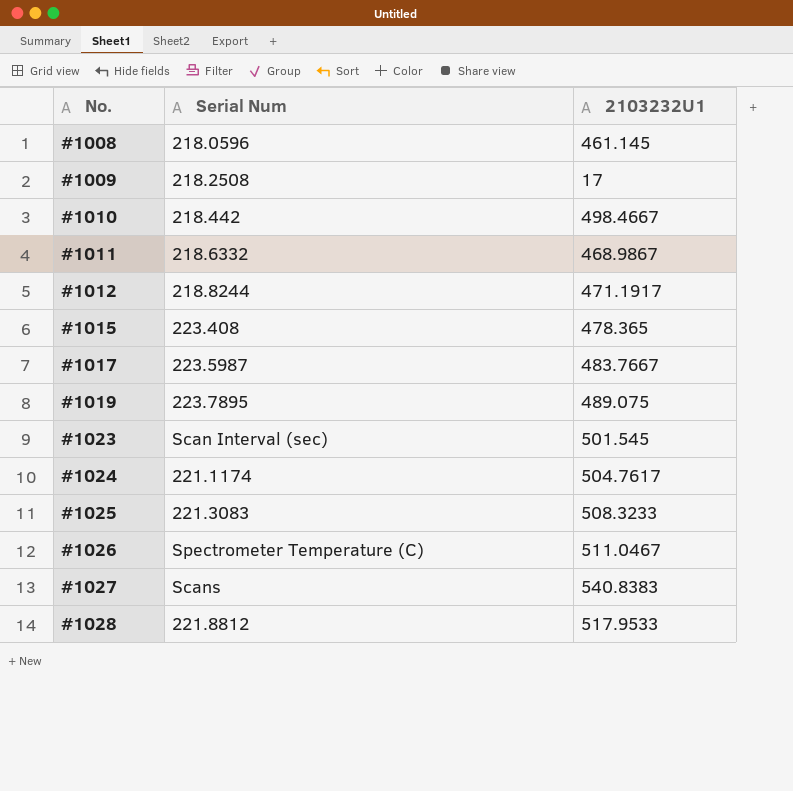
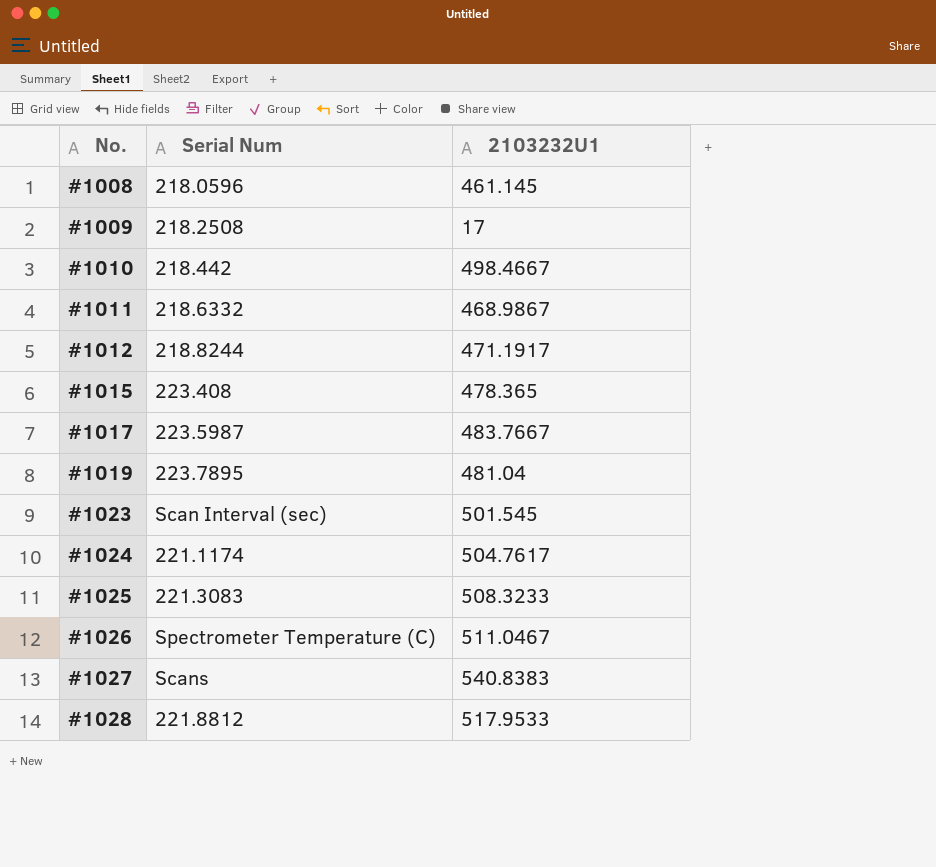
#1019 | 2103232U1: 489.075 -> 481.04

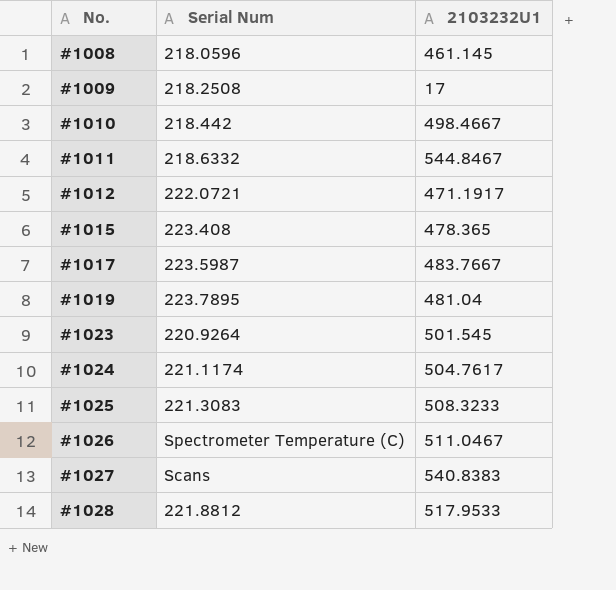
#1011 | 2103232U1: 468.9867 -> 544.8467
#1012 | Serial Num: 218.8244 -> 222.0721
#1023 | Serial Num: Scan Interval (sec) -> 220.9264

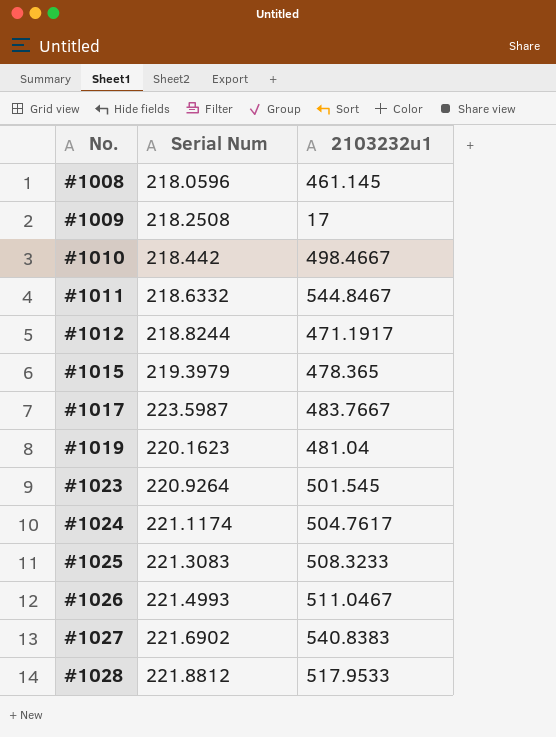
column name: 2103232U1 -> 2103232u1
#1012 | Serial Num: 222.0721 -> 218.8244
#1015 | Serial Num: 223.408 -> 219.3979
#1019 | Serial Num: 223.7895 -> 220.1623
#1026 | Serial Num: Spectrometer Temperature (C) -> 221.4993
#1027 | Serial Num: Scans -> 221.6902

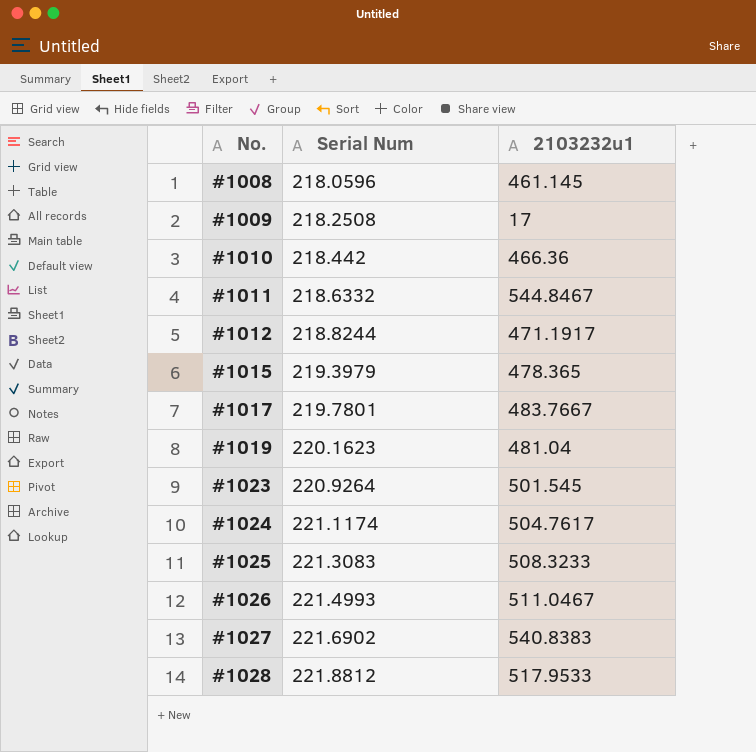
#1010 | 2103232u1: 498.4667 -> 466.36
#1017 | Serial Num: 223.5987 -> 219.7801

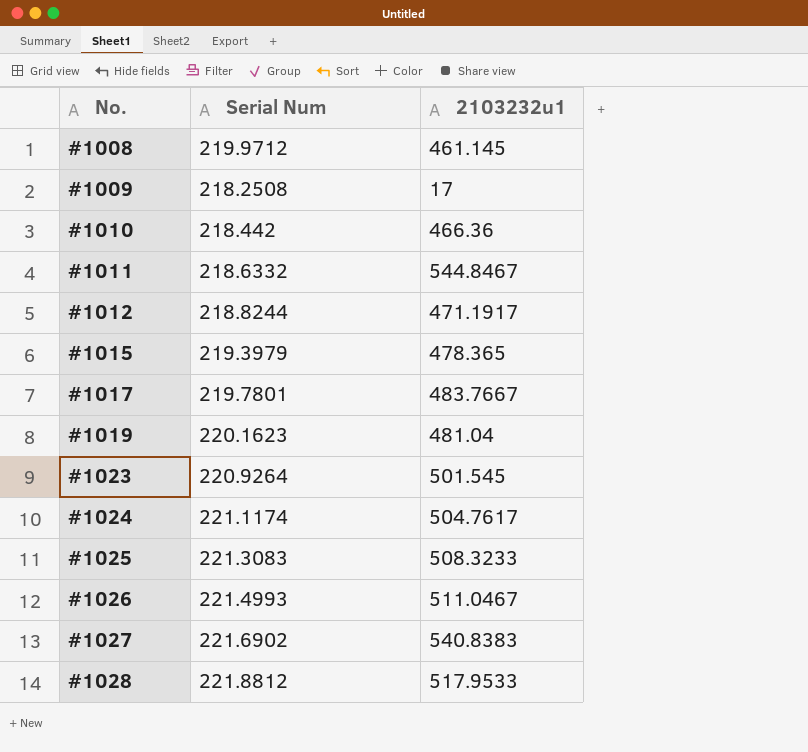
#1008 | Serial Num: 218.0596 -> 219.9712

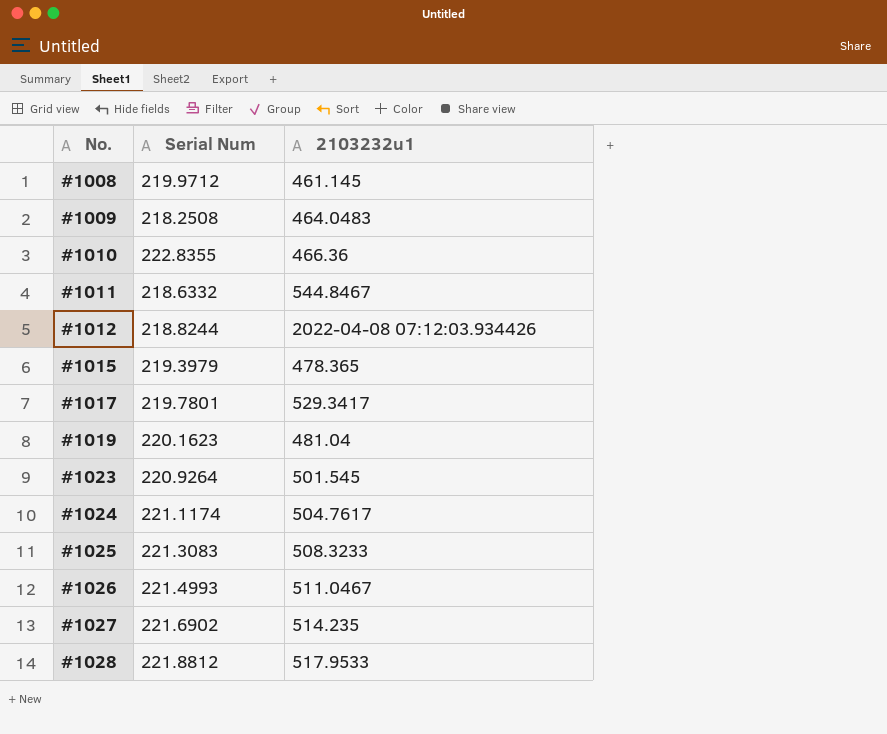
#1009 | 2103232u1: 17 -> 464.0483
#1010 | Serial Num: 218.442 -> 222.8355
#1012 | 2103232u1: 471.1917 -> 2022-04-08 07:12:03.934426
#1017 | 2103232u1: 483.7667 -> 529.3417
#1027 | 2103232u1: 540.8383 -> 514.235

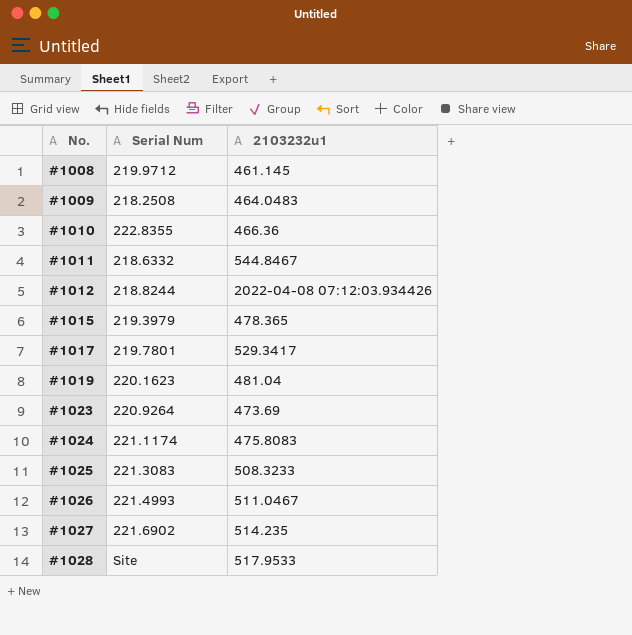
#1023 | 2103232u1: 501.545 -> 473.69
#1024 | 2103232u1: 504.7617 -> 475.8083
#1028 | Serial Num: 221.8812 -> Site

